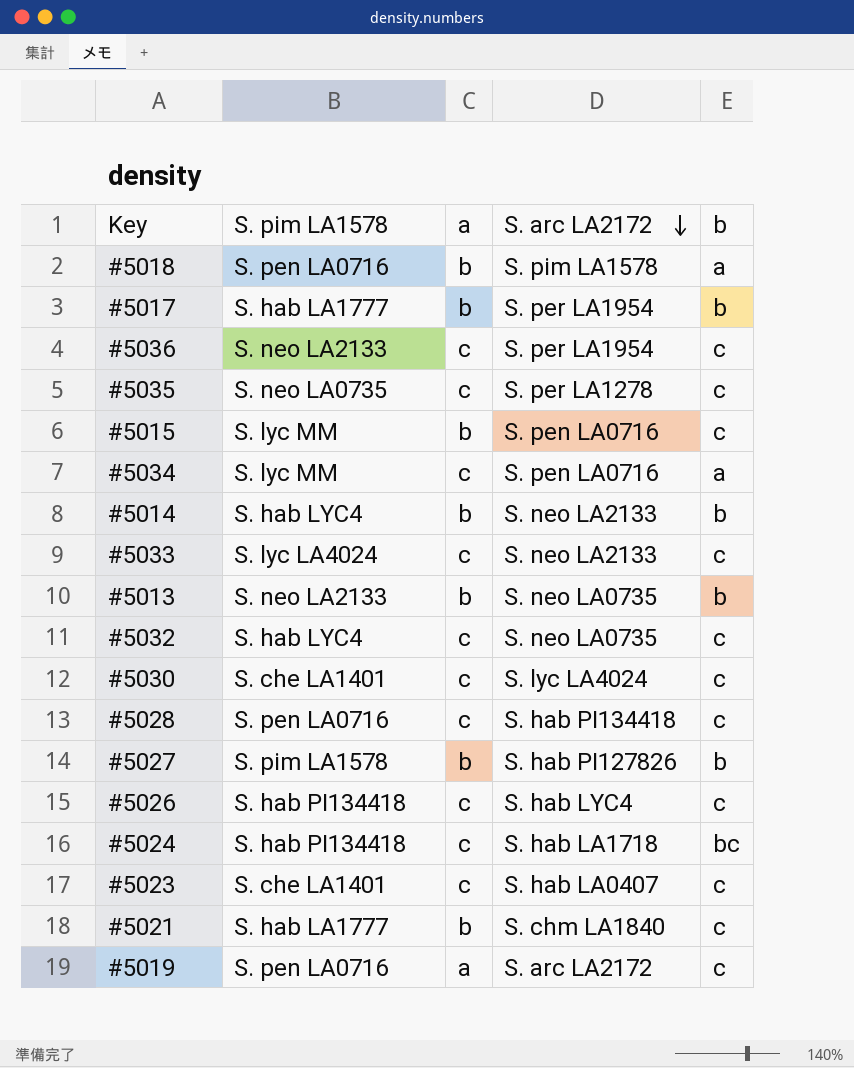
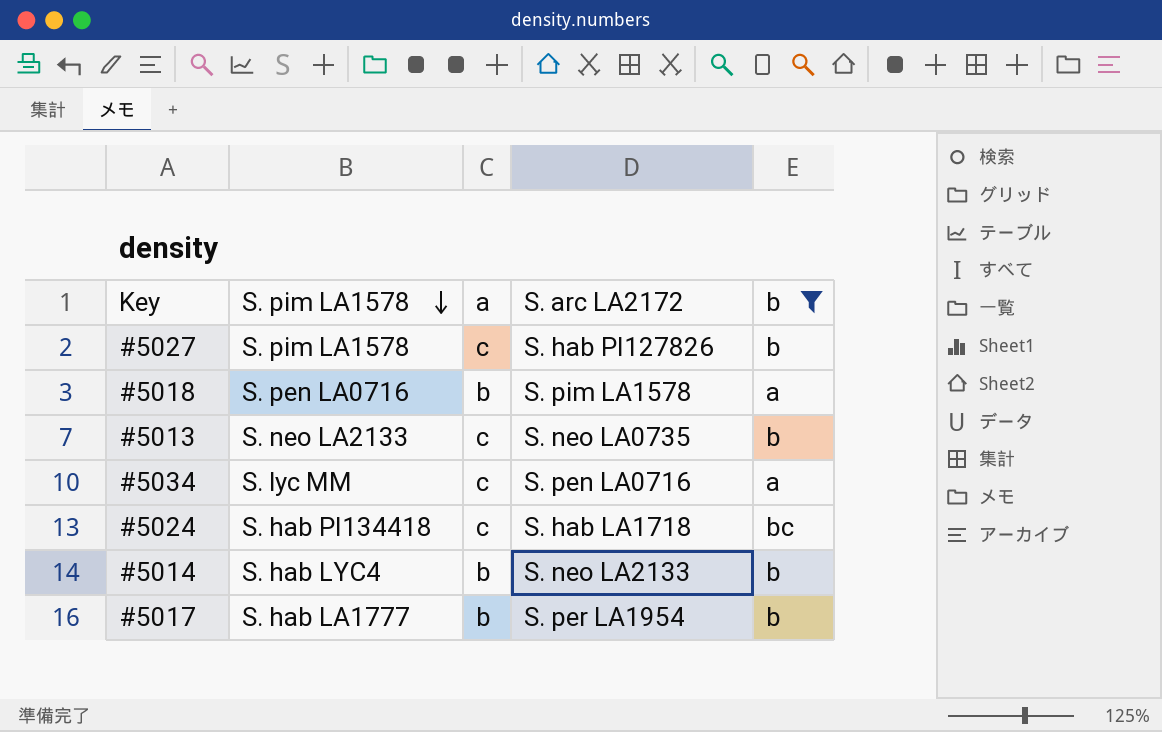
filter: none -> b != c
row order: S. arc LA2172 descending -> S. pim LA1578 descending
#5027 | a: b -> c
#5013 | a: b -> c

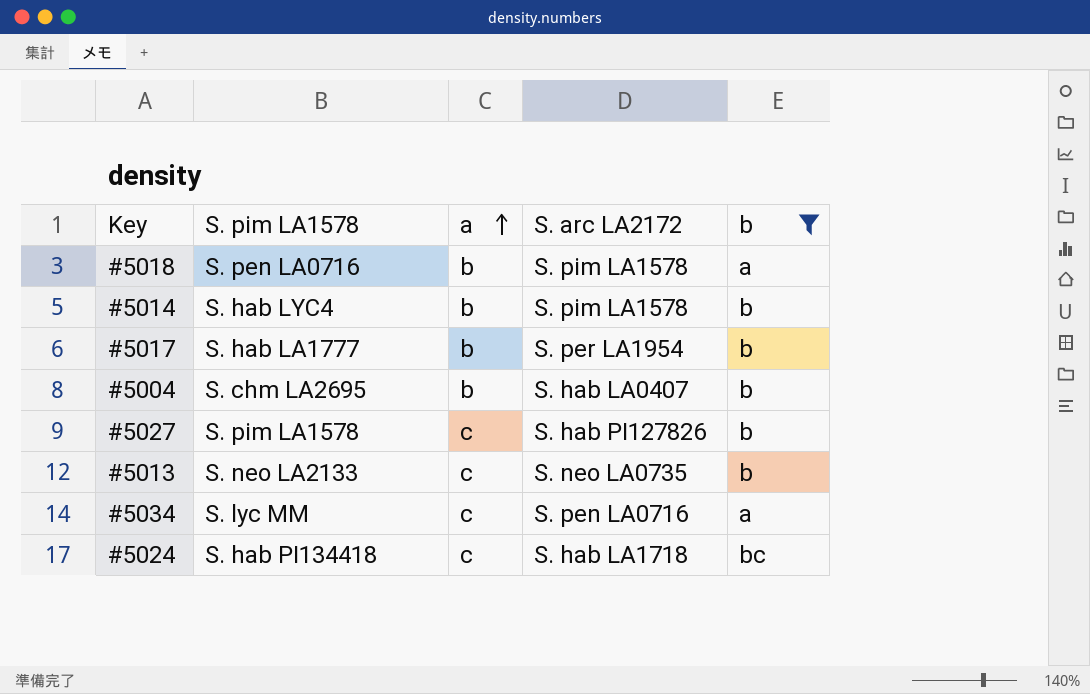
row order: S. pim LA1578 descending -> a ascending
#5014 | S. arc LA2172: S. neo LA2133 -> S. pim LA1578
row #5004: none -> S. chm LA2695 | b | S. hab LA0407 | b

